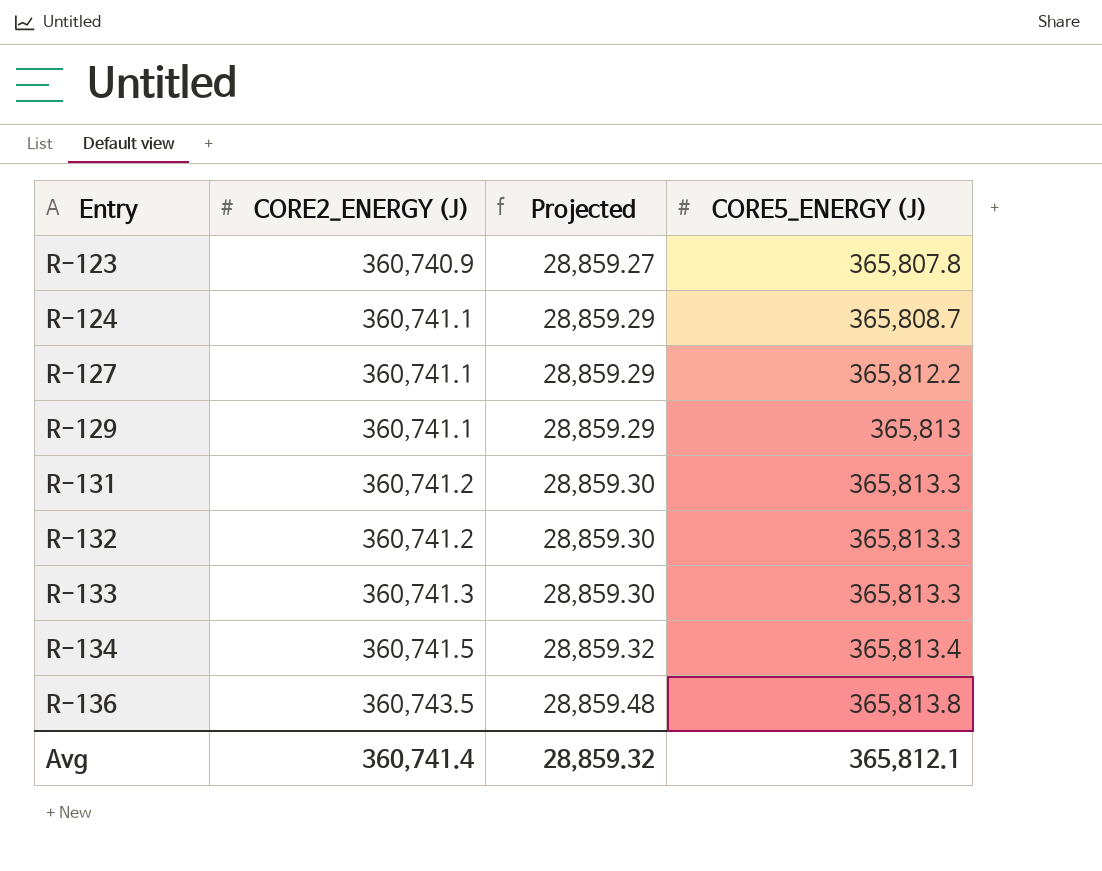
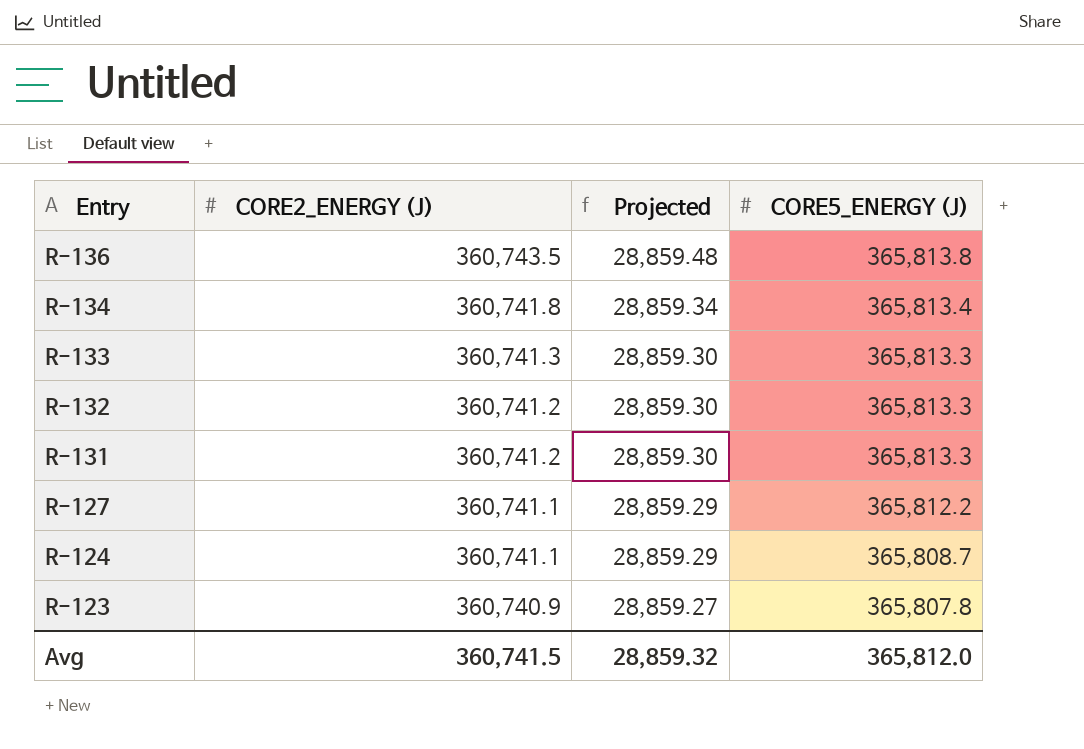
row order: Entry ascending -> Entry descending
row R-129: 360,741.1 | 28,859.29 | 365,813 -> none
R-134 | CORE2_ENERGY (J): 360,741.5 -> 360,741.8
R-134 | Projected: 28,859.32 -> 28,859.34
Avg | CORE2_ENERGY (J): 360,741.4 -> 360,741.5
Avg | CORE5_ENERGY (J): 365,812.1 -> 365,812.0

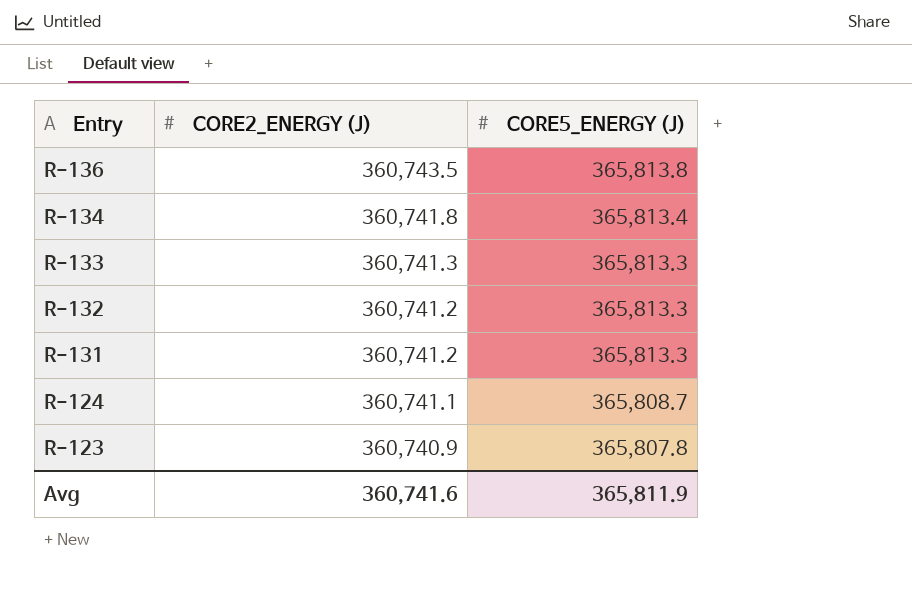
column Projected | formula: [CORE2_ENERGY (J)] * 0.08 -> none
row R-127: 360,741.1 | 28,859.29 | 365,812.2 -> none
Avg | CORE2_ENERGY (J): 360,741.5 -> 360,741.6
Avg | CORE5_ENERGY (J): 365,812.0 -> 365,811.9

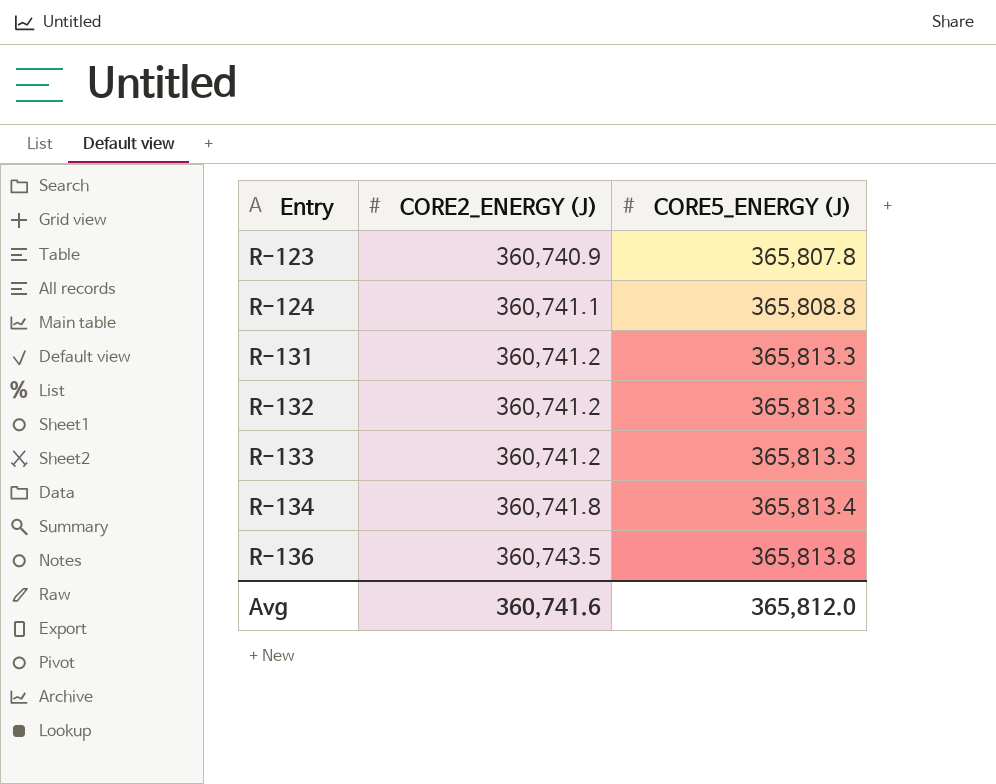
row order: Entry descending -> Entry ascending
R-124 | CORE5_ENERGY (J): 365,808.7 -> 365,808.8
R-133 | CORE2_ENERGY (J): 360,741.3 -> 360,741.2
Avg | CORE5_ENERGY (J): 365,811.9 -> 365,812.0

